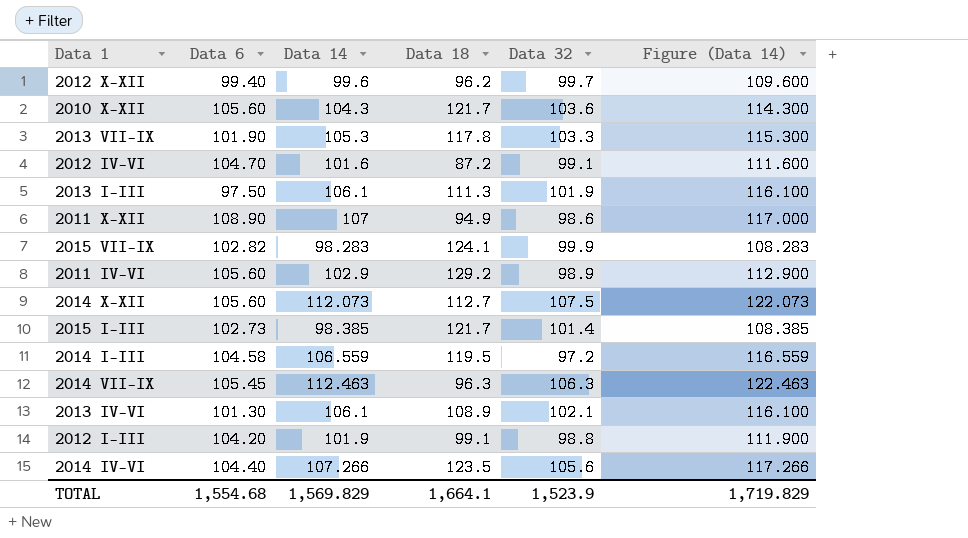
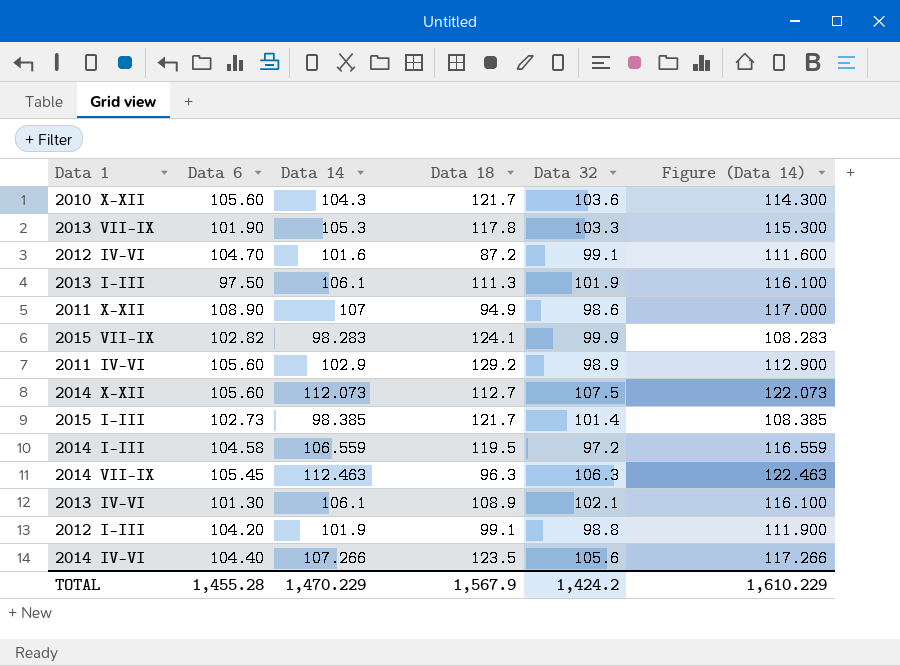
row 2012 X-XII: 99.40 | 99.6 | 96.2 | 99.7 | 109.600 -> none
TOTAL | Data 6: 1,554.68 -> 1,455.28
TOTAL | Data 14: 1,569.829 -> 1,470.229
TOTAL | Data 18: 1,664.1 -> 1,567.9
TOTAL | Data 32: 1,523.9 -> 1,424.2
TOTAL | Figure (Data 14): 1,719.829 -> 1,610.229

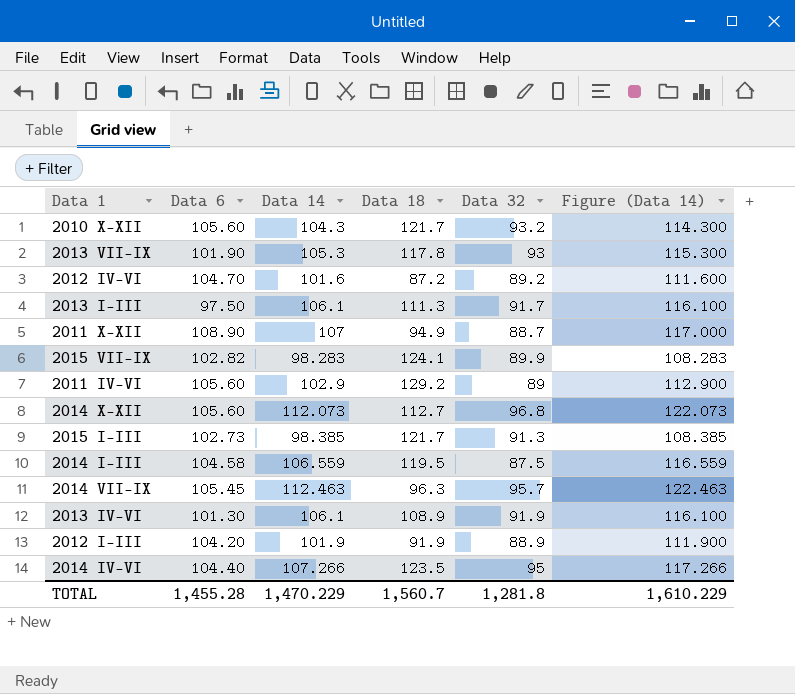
2010 X-XII | Data 32: 103.6 -> 93.2
2013 VII-IX | Data 32: 103.3 -> 93
2012 IV-VI | Data 32: 99.1 -> 89.2
2013 I-III | Data 32: 101.9 -> 91.7
2011 X-XII | Data 32: 98.6 -> 88.7
2015 VII-IX | Data 32: 99.9 -> 89.9
2011 IV-VI | Data 32: 98.9 -> 89
2014 X-XII | Data 32: 107.5 -> 96.8
2015 I-III | Data 32: 101.4 -> 91.3
2014 I-III | Data 32: 97.2 -> 87.5
2014 VII-IX | Data 32: 106.3 -> 95.7
2013 IV-VI | Data 32: 102.1 -> 91.9
2012 I-III | Data 18: 99.1 -> 91.9
2012 I-III | Data 32: 98.8 -> 88.9
2014 IV-VI | Data 32: 105.6 -> 95
TOTAL | Data 18: 1,567.9 -> 1,560.7
TOTAL | Data 32: 1,424.2 -> 1,281.8

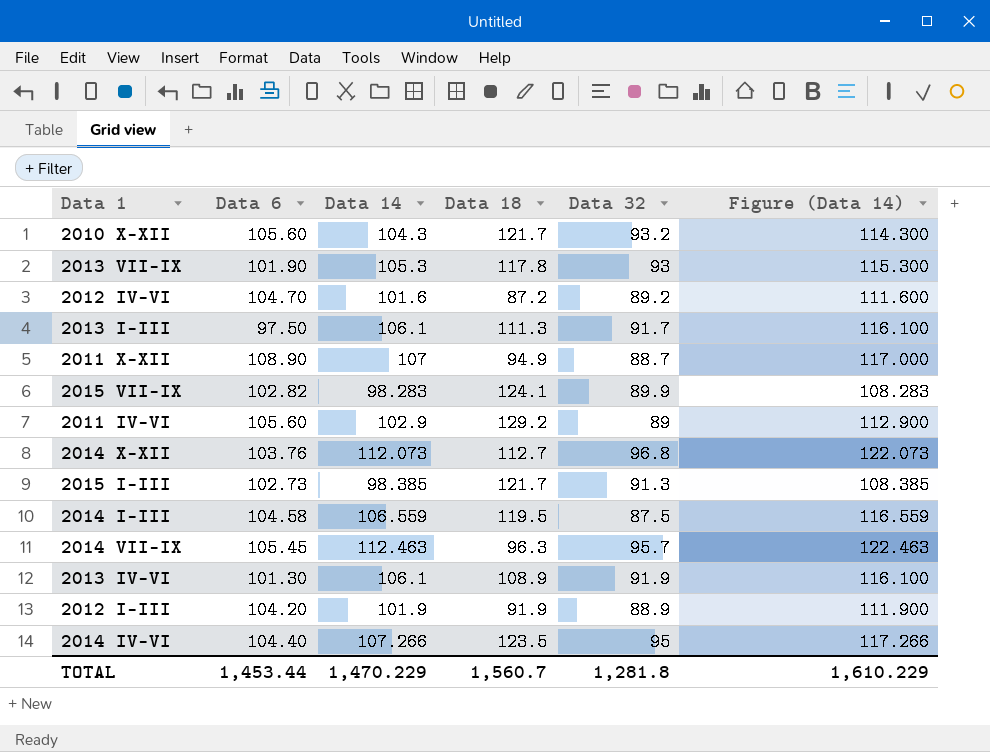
2014 X-XII | Data 6: 105.60 -> 103.76
TOTAL | Data 6: 1,455.28 -> 1,453.44

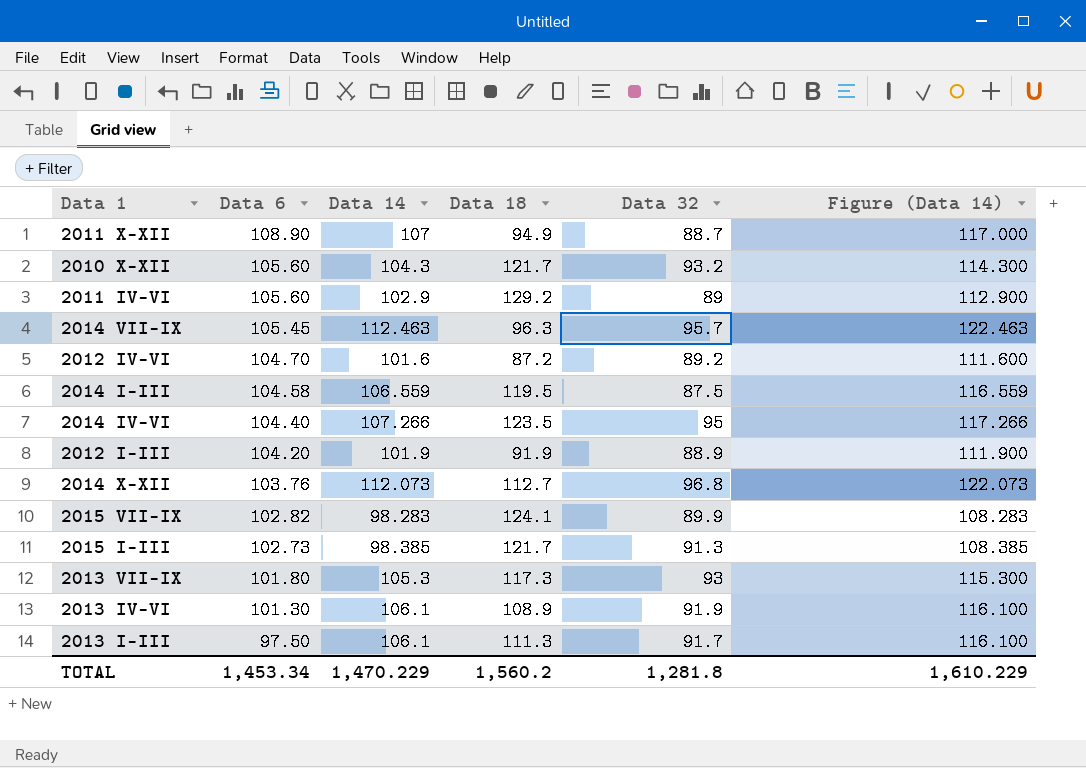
row order: none -> Data 6 descending
2013 VII-IX | Data 6: 101.90 -> 101.80
2013 VII-IX | Data 18: 117.8 -> 117.3
TOTAL | Data 6: 1,453.44 -> 1,453.34
TOTAL | Data 18: 1,560.7 -> 1,560.2

